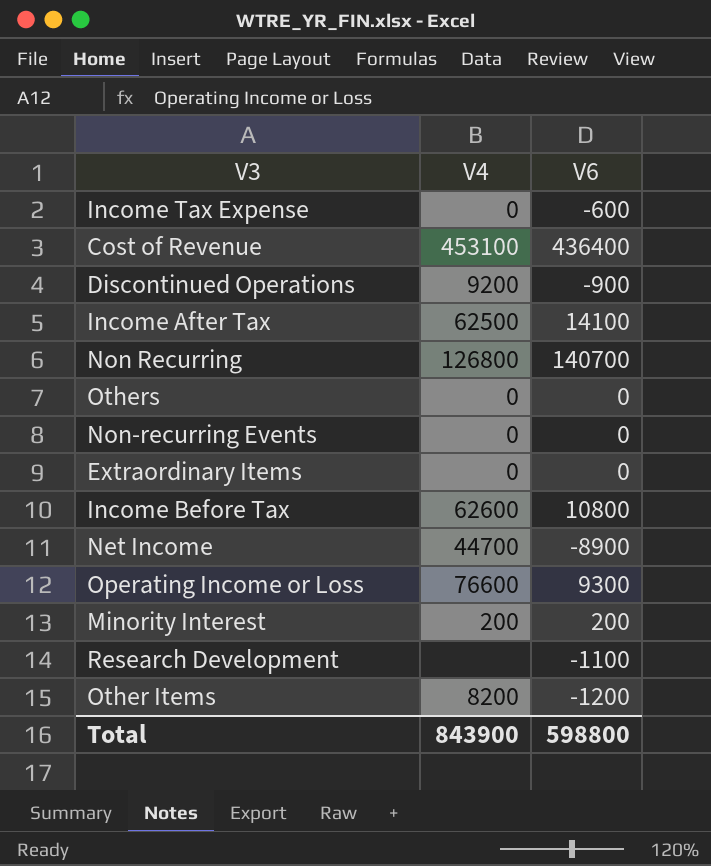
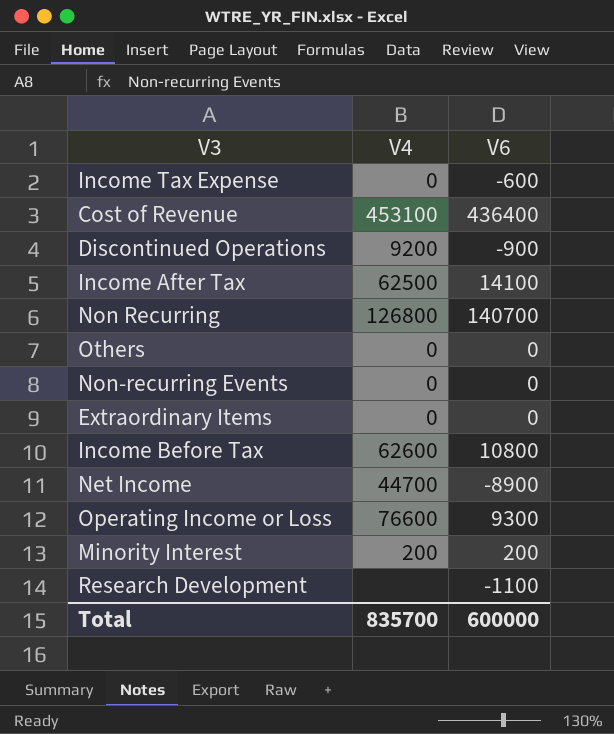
row Other Items: 8200 | -1200 -> none
Total | V4: 843900 -> 835700
Total | V6: 598800 -> 600000

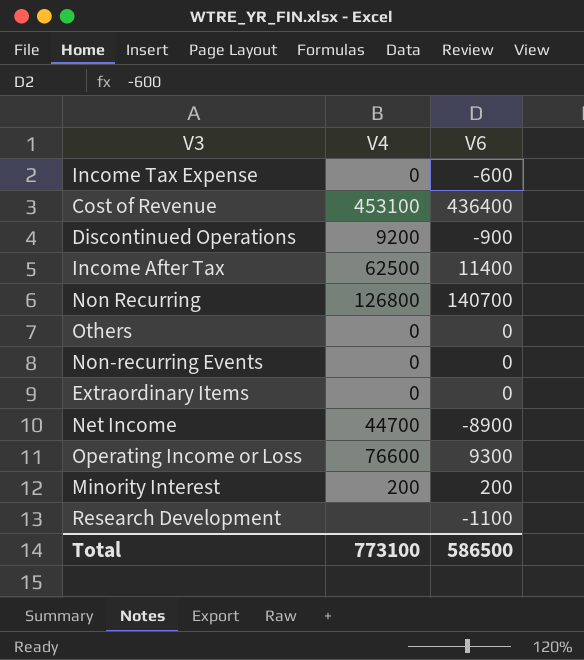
row Income Before Tax: 62600 | 10800 -> none
Income After Tax | V6: 14100 -> 11400
Total | V4: 835700 -> 773100
Total | V6: 600000 -> 586500

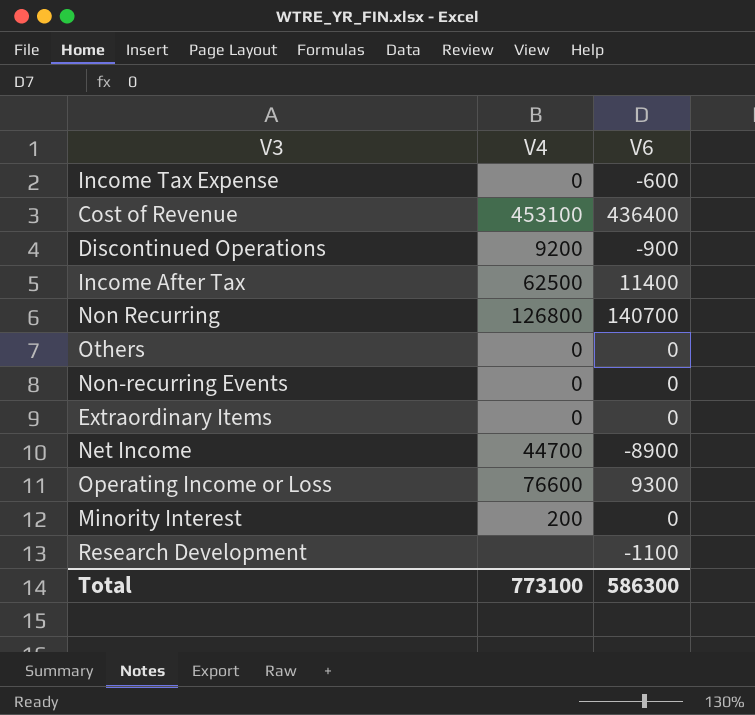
Minority Interest | V6: 200 -> 0
Total | V6: 586500 -> 586300

